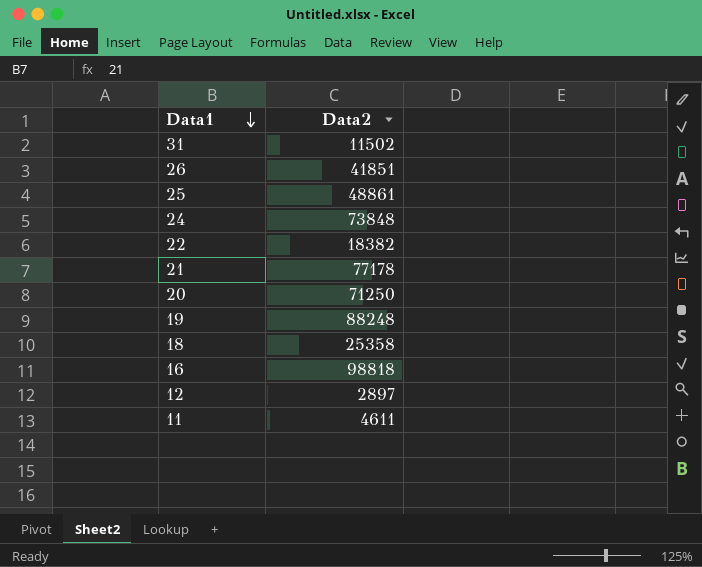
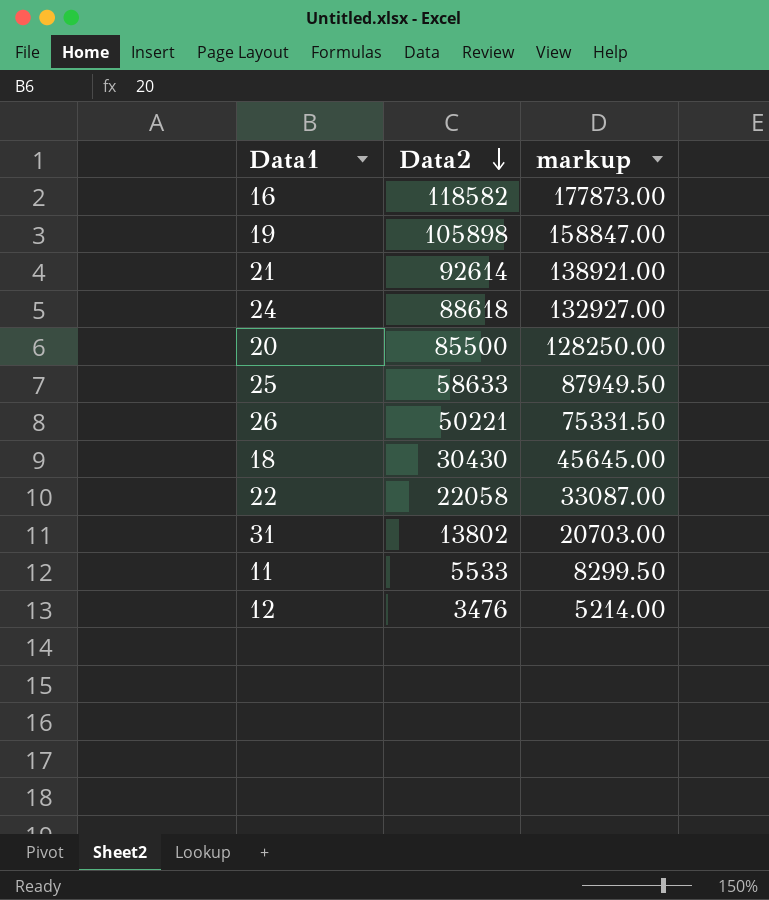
row order: Data1 descending -> Data2 descending
column markup | formula: none -> [Data2] * 1.5
16 | Data2: 98818 -> 118582
19 | Data2: 88248 -> 105898
21 | Data2: 77178 -> 92614
24 | Data2: 73848 -> 88618
20 | Data2: 71250 -> 85500
25 | Data2: 48861 -> 58633
26 | Data2: 41851 -> 50221
18 | Data2: 25358 -> 30430
22 | Data2: 18382 -> 22058
31 | Data2: 11502 -> 13802
11 | Data2: 4611 -> 5533
12 | Data2: 2897 -> 3476

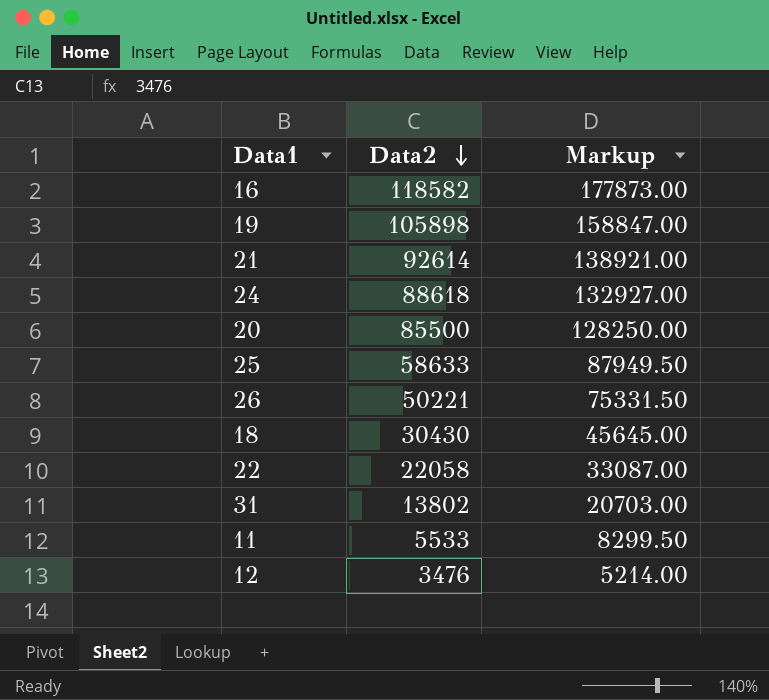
column name: markup -> Markup

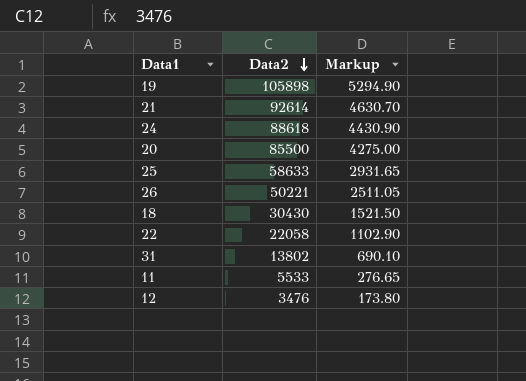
column Markup | formula: [Data2] * 1.5 -> [Data2] * 0.05
row 16: 118582 | 177873.00 -> none

